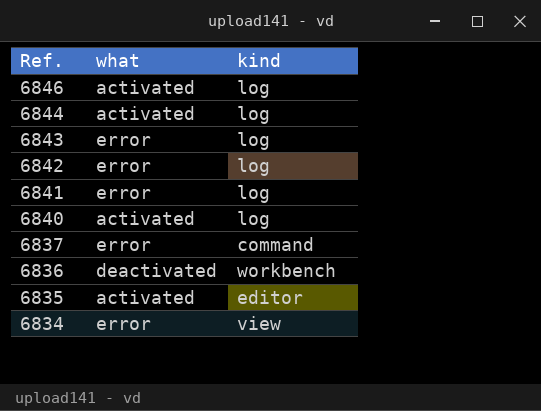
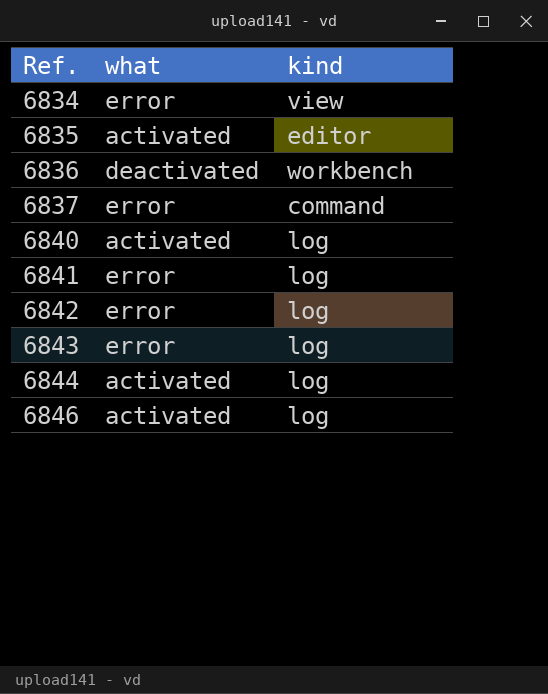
row order: Ref. descending -> Ref. ascending

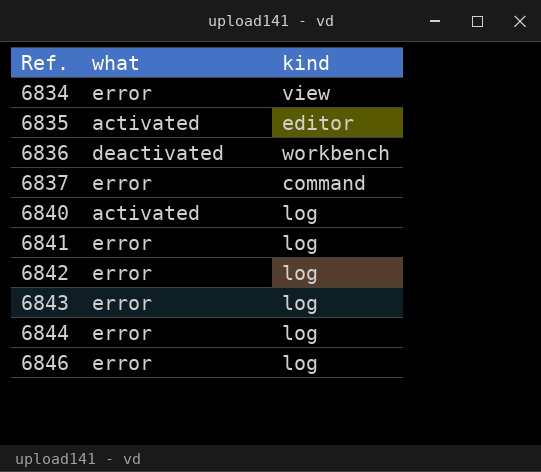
6844 | what: activated -> error
6846 | what: activated -> error

